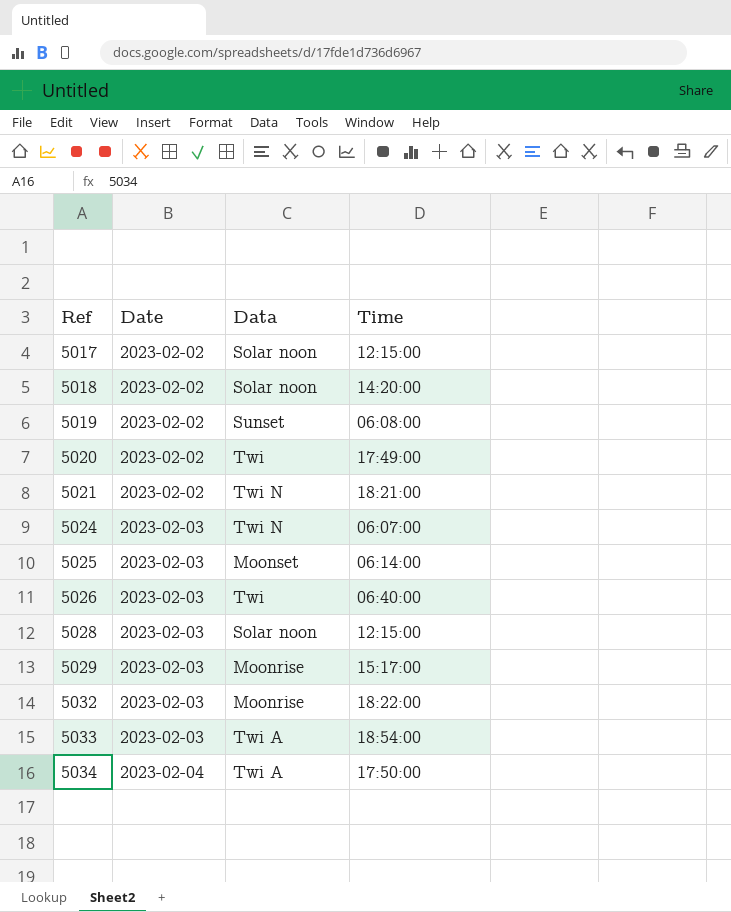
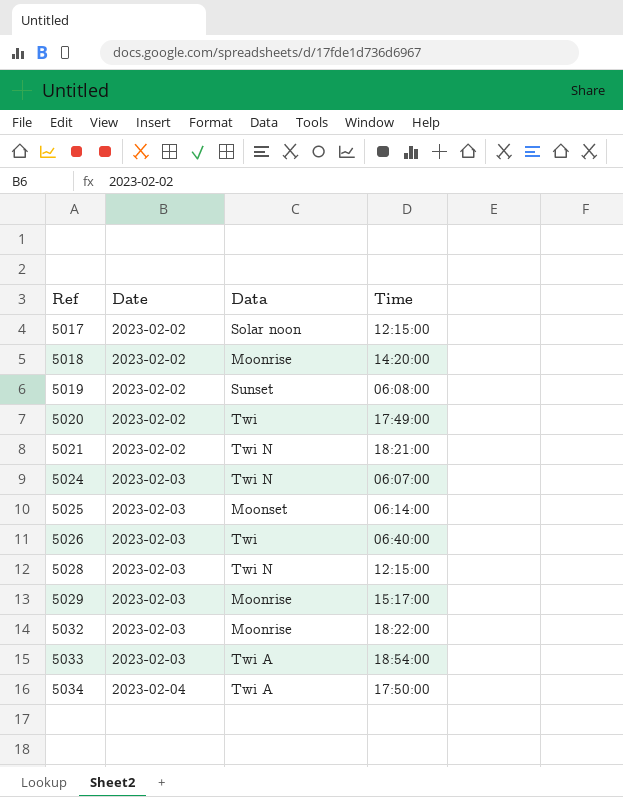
5018 | Data: Solar noon -> Moonrise
5028 | Data: Solar noon -> Twi N

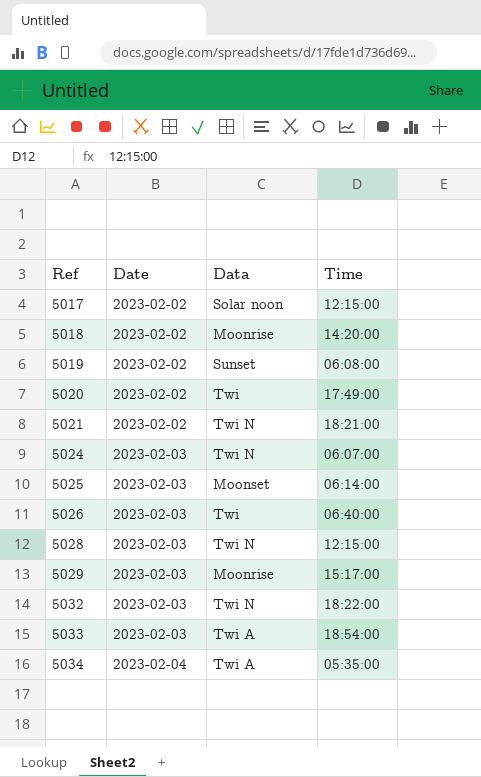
5032 | Data: Moonrise -> Twi N
5034 | Time: 17:50:00 -> 05:35:00

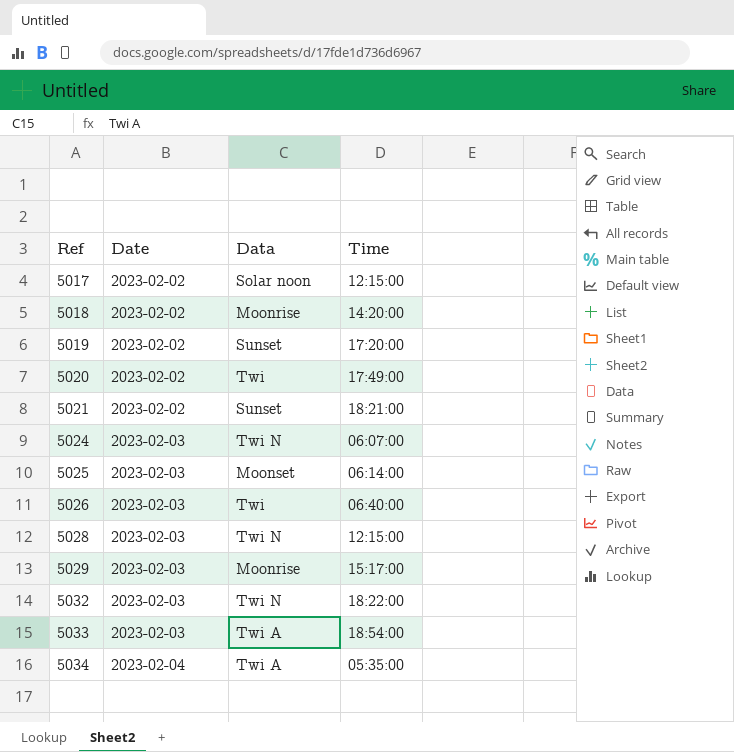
5019 | Time: 06:08:00 -> 17:20:00
5021 | Data: Twi N -> Sunset

